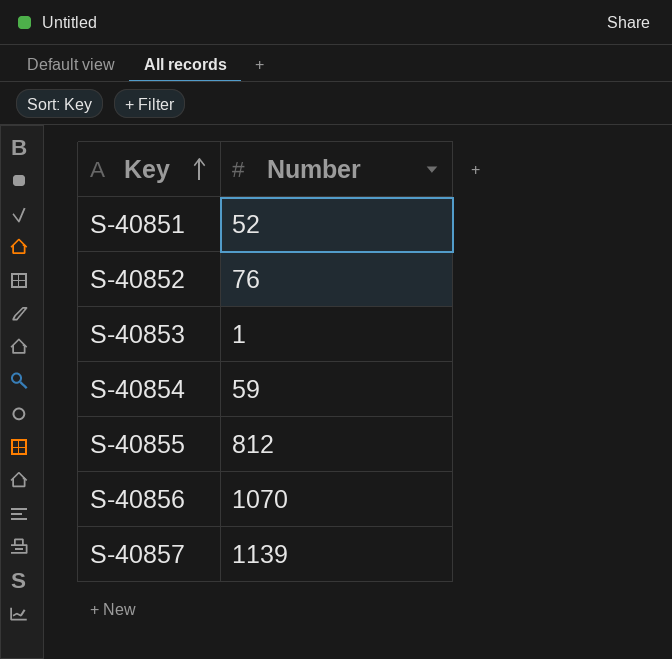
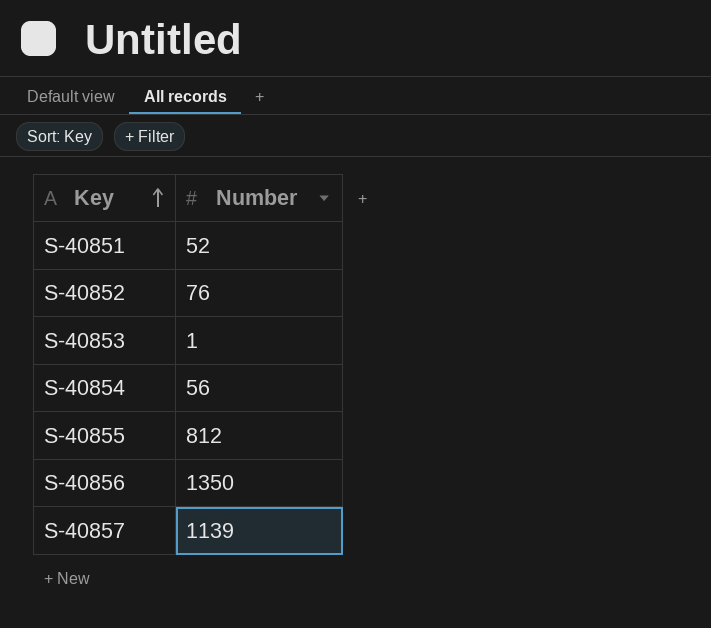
S-40854 | Number: 59 -> 56
S-40856 | Number: 1070 -> 1350

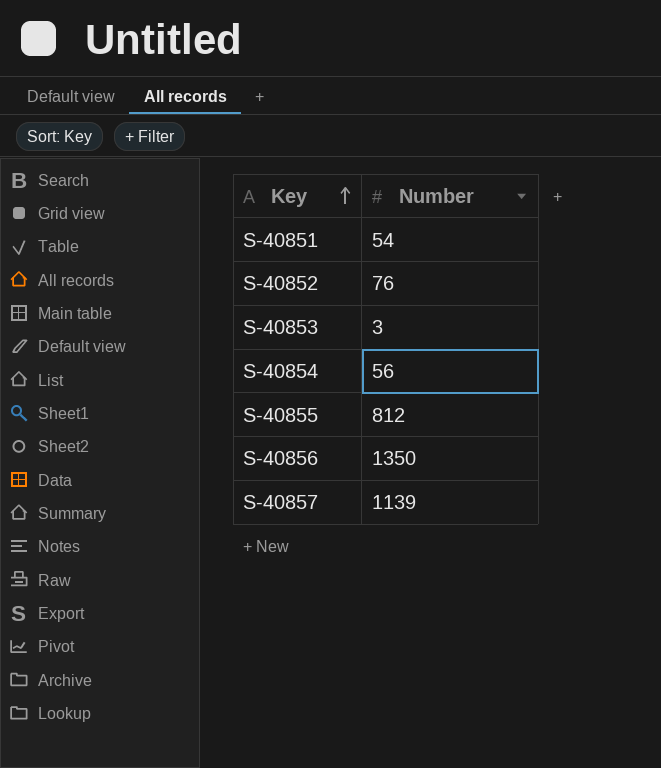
S-40851 | Number: 52 -> 54
S-40853 | Number: 1 -> 3

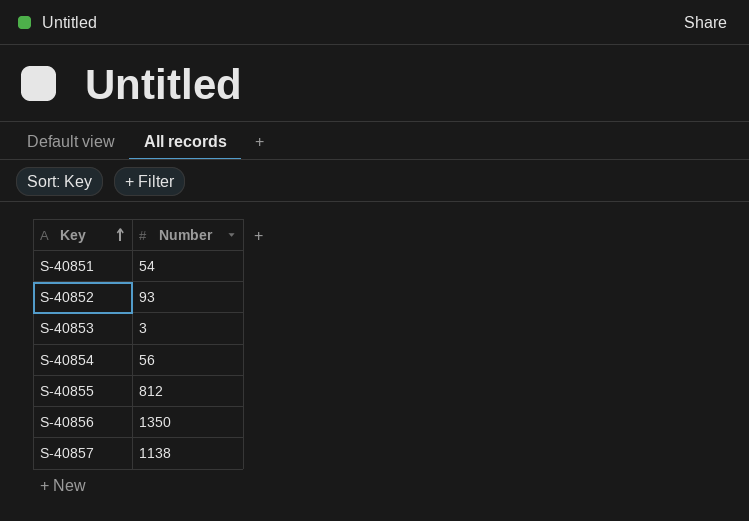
S-40852 | Number: 76 -> 93
S-40857 | Number: 1139 -> 1138

